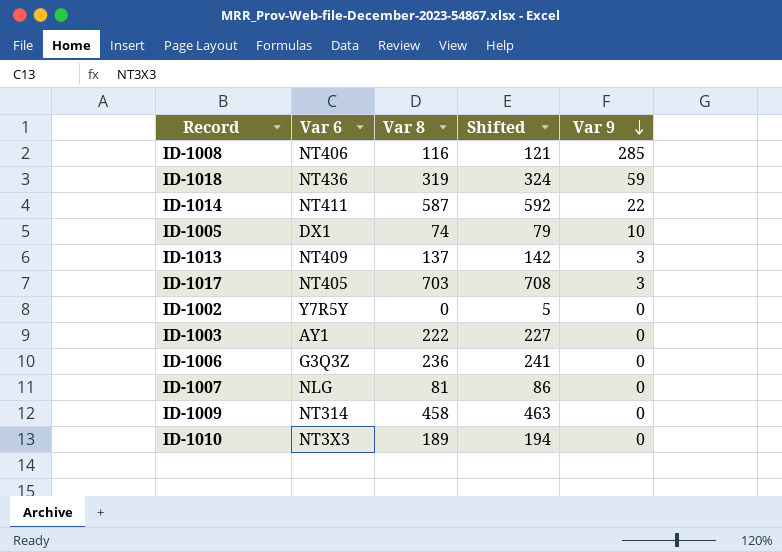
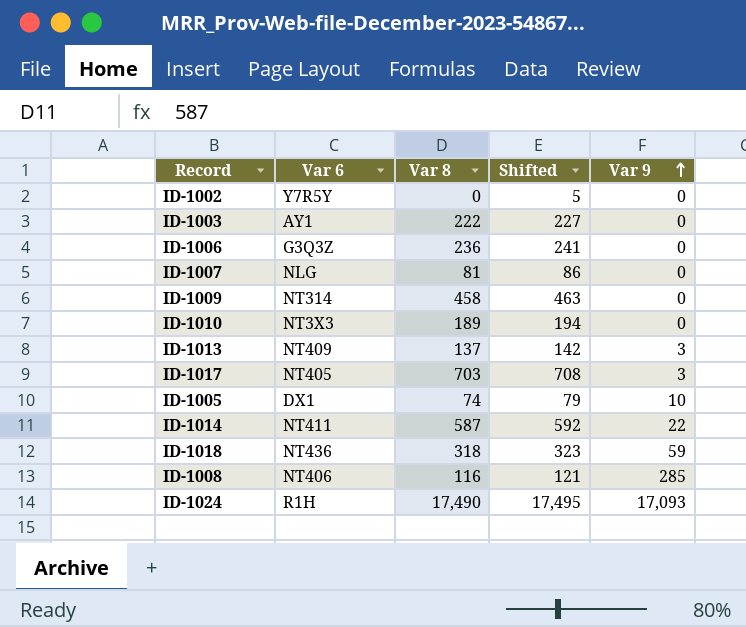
row order: Var 9 descending -> Var 9 ascending
ID-1018 | Var 8: 319 -> 318
ID-1018 | Shifted: 324 -> 323
row ID-1024: none -> R1H | 17,490 | 17,495 | 17,093

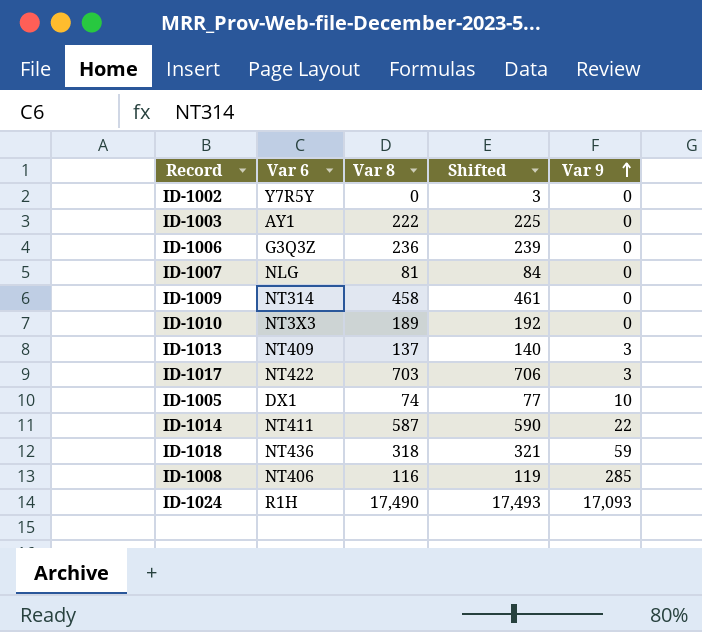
column Shifted | formula: [Var 8] + 5 -> [Var 8] + 3
ID-1017 | Var 6: NT405 -> NT422

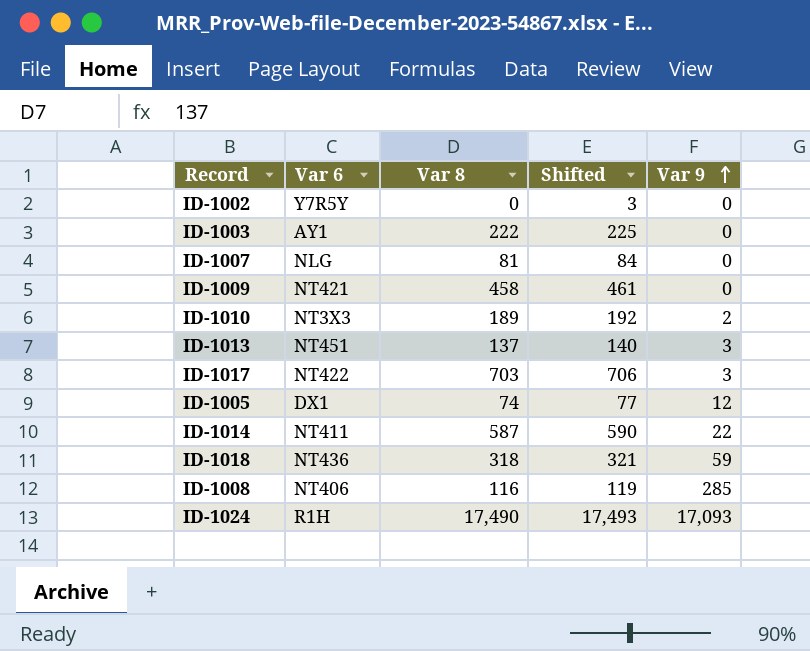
row ID-1006: G3Q3Z | 236 | 239 | 0 -> none
ID-1009 | Var 6: NT314 -> NT421
ID-1010 | Var 9: 0 -> 2
ID-1013 | Var 6: NT409 -> NT451
ID-1005 | Var 9: 10 -> 12

